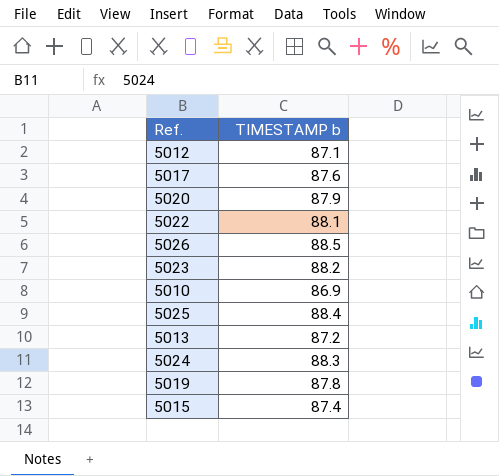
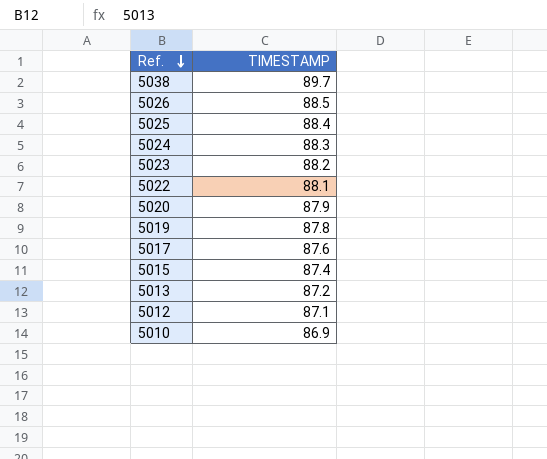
row order: none -> Ref. descending
column name: TIMESTAMP b -> TIMESTAMP
row 5038: none -> 89.7

